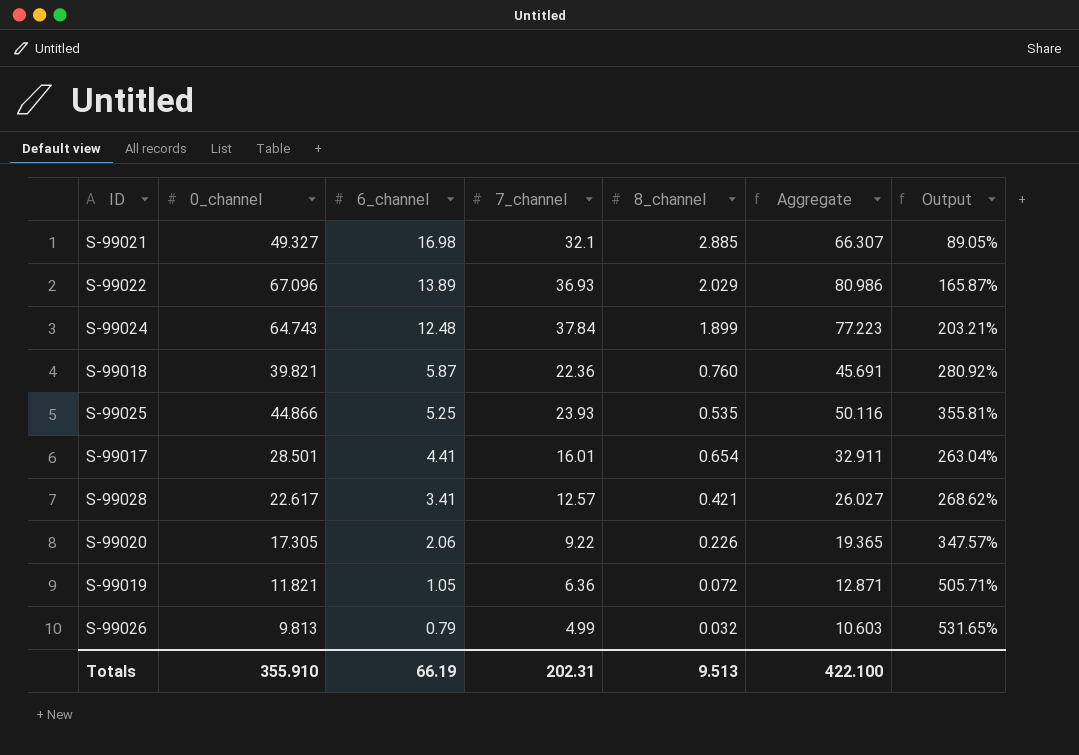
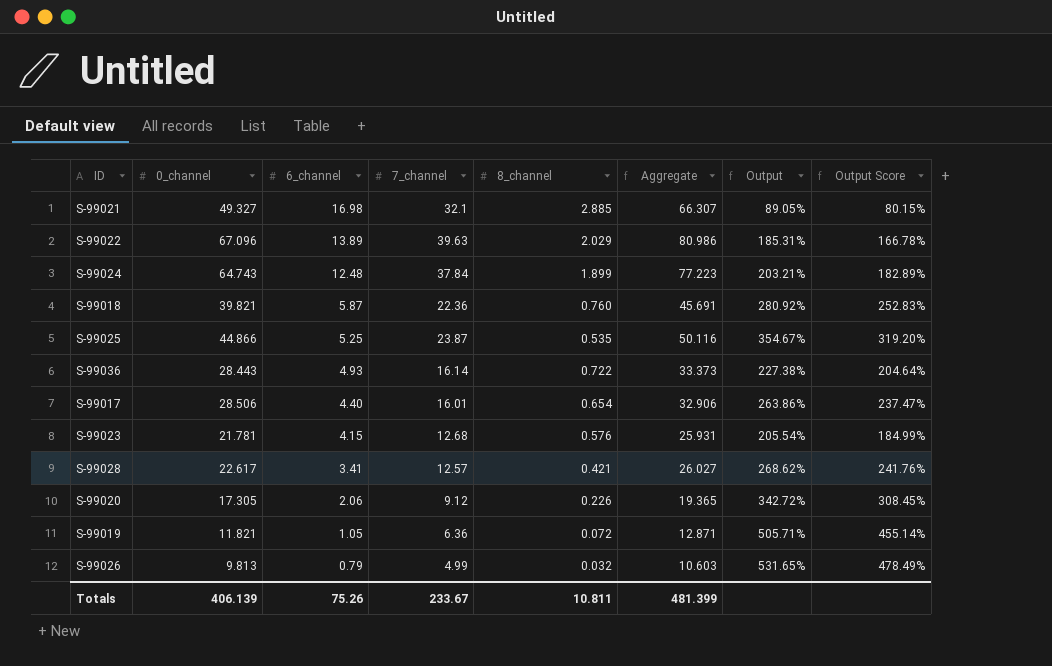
column Output Score | formula: none -> [Output] * 0.9
S-99022 | 7_channel: 36.93 -> 39.63
S-99022 | Output: 165.87% -> 185.31%
S-99025 | 7_channel: 23.93 -> 23.87
S-99025 | Output: 355.81% -> 354.67%
row S-99036: none -> 28.443 | 4.93 | 16.14 | 0.722 | 33.373 | 227.38% | 204.64%
S-99017 | 0_channel: 28.501 -> 28.506
S-99017 | 6_channel: 4.41 -> 4.40
S-99017 | Aggregate: 32.911 -> 32.906
S-99017 | Output: 263.04% -> 263.86%
row S-99023: none -> 21.781 | 4.15 | 12.68 | 0.576 | 25.931 | 205.54% | 184.99%
S-99020 | 7_channel: 9.22 -> 9.12
S-99020 | Output: 347.57% -> 342.72%
Totals | 0_channel: 355.910 -> 406.139
Totals | 6_channel: 66.19 -> 75.26
Totals | 7_channel: 202.31 -> 233.67
Totals | 8_channel: 9.513 -> 10.811
Totals | Aggregate: 422.100 -> 481.399

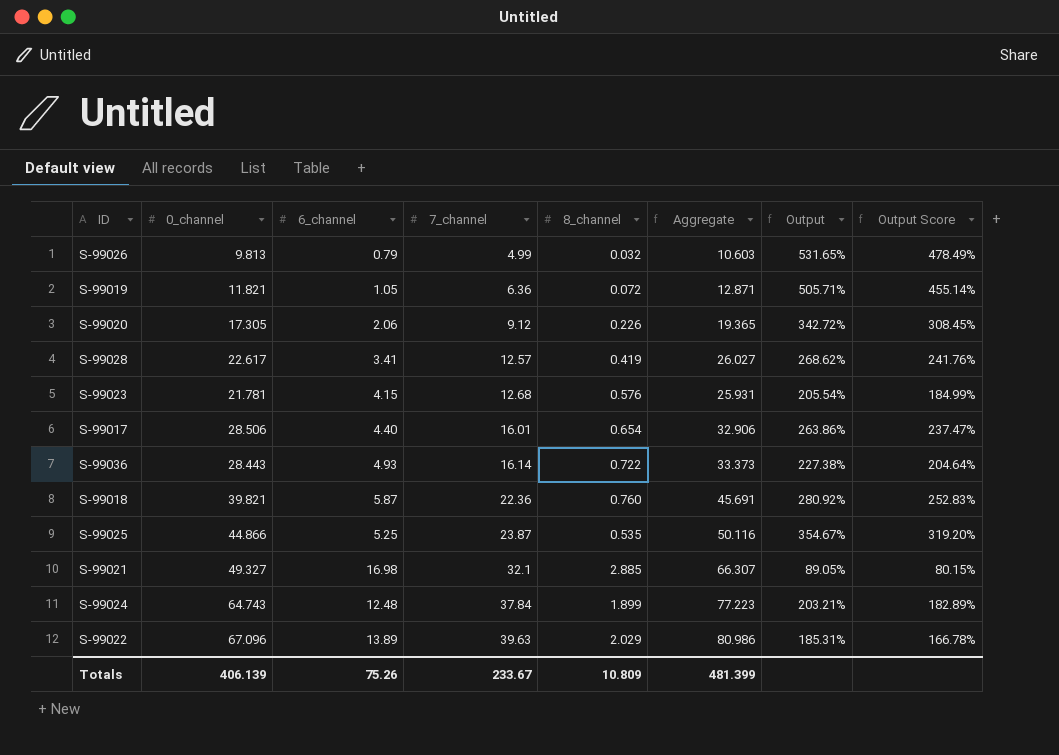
row order: 6_channel descending -> 7_channel ascending
S-99028 | 8_channel: 0.421 -> 0.419
Totals | 8_channel: 10.811 -> 10.809

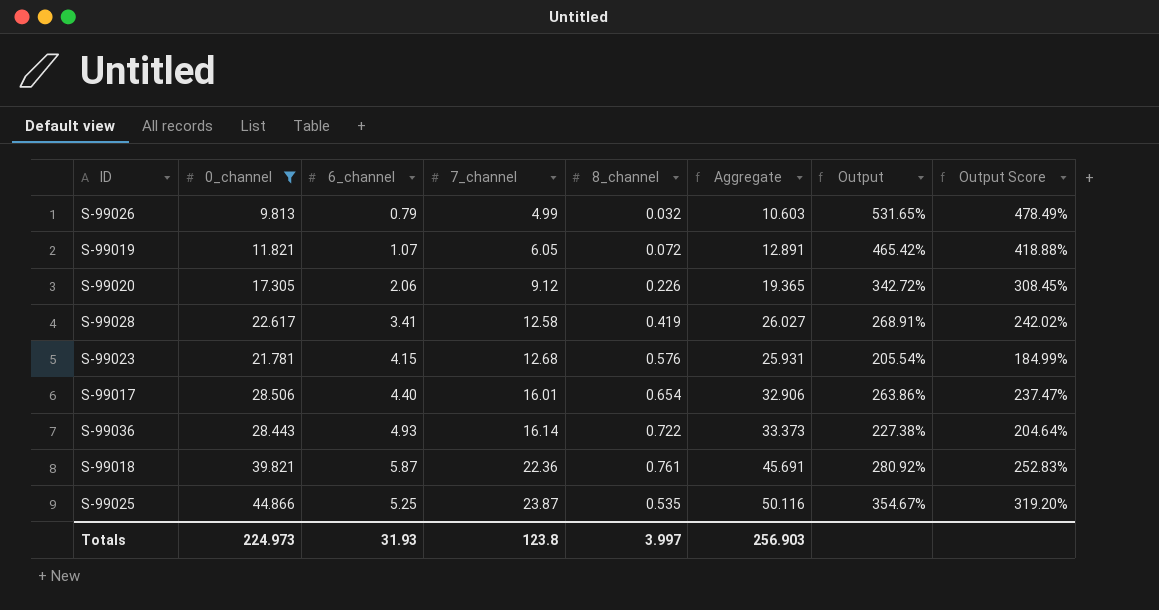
filter: none -> 0_channel <= 44.866
S-99019 | 6_channel: 1.05 -> 1.07
S-99019 | 7_channel: 6.36 -> 6.05
S-99019 | Aggregate: 12.871 -> 12.891
S-99019 | Output: 505.71% -> 465.42%
S-99019 | Output Score: 455.14% -> 418.88%
S-99028 | 7_channel: 12.57 -> 12.58
S-99028 | Output: 268.62% -> 268.91%
S-99028 | Output Score: 241.76% -> 242.02%
S-99018 | 8_channel: 0.760 -> 0.761
Totals | 0_channel: 406.139 -> 224.973
Totals | 6_channel: 75.26 -> 31.93
Totals | 7_channel: 233.67 -> 123.8
Totals | 8_channel: 10.809 -> 3.997
Totals | Aggregate: 481.399 -> 256.903

